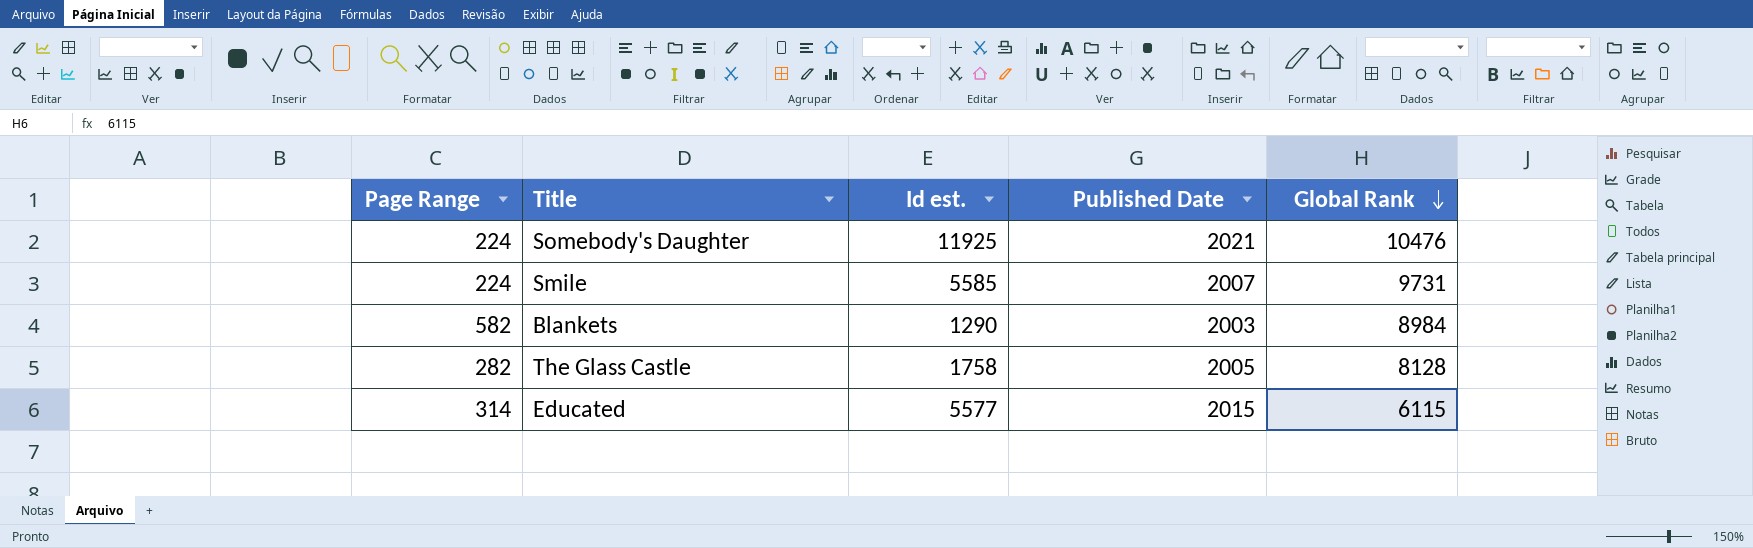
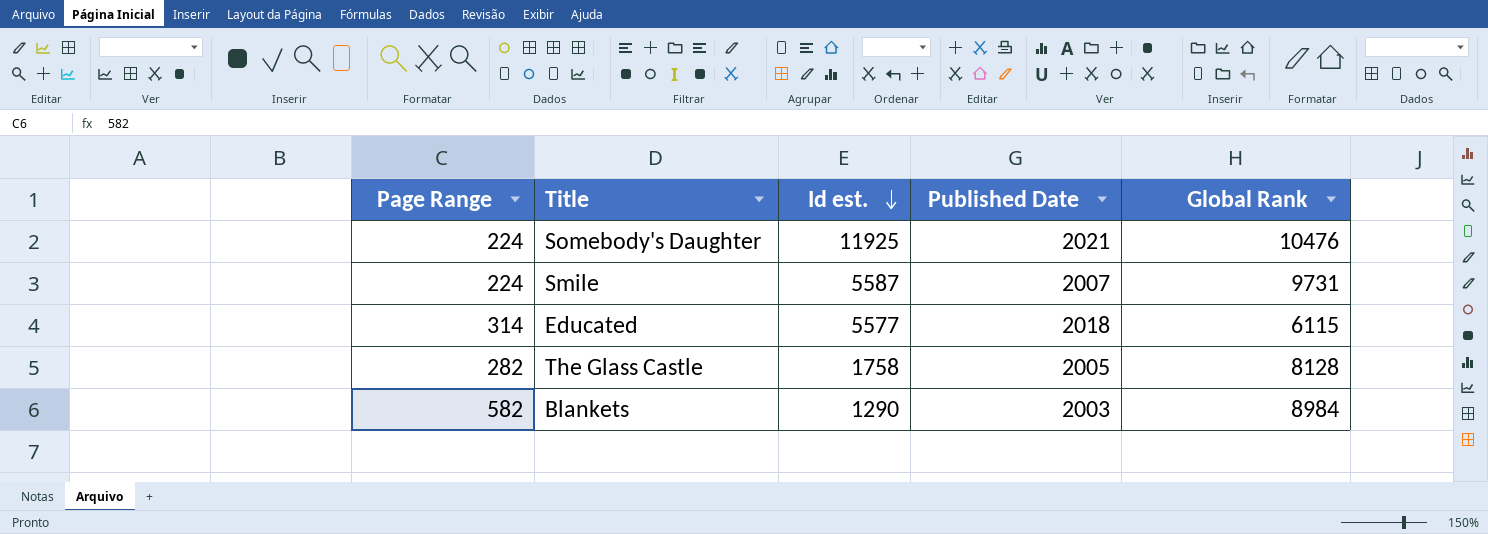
row order: Global Rank descending -> Id est. descending
Smile | Id est.: 5585 -> 5587
Educated | Published Date: 2015 -> 2018

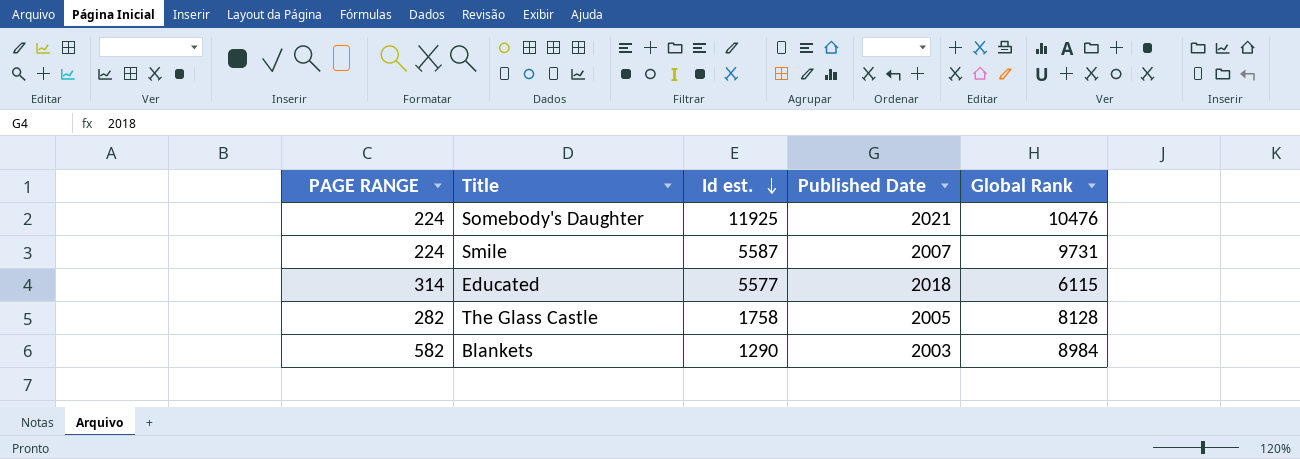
column name: Page Range -> PAGE RANGE

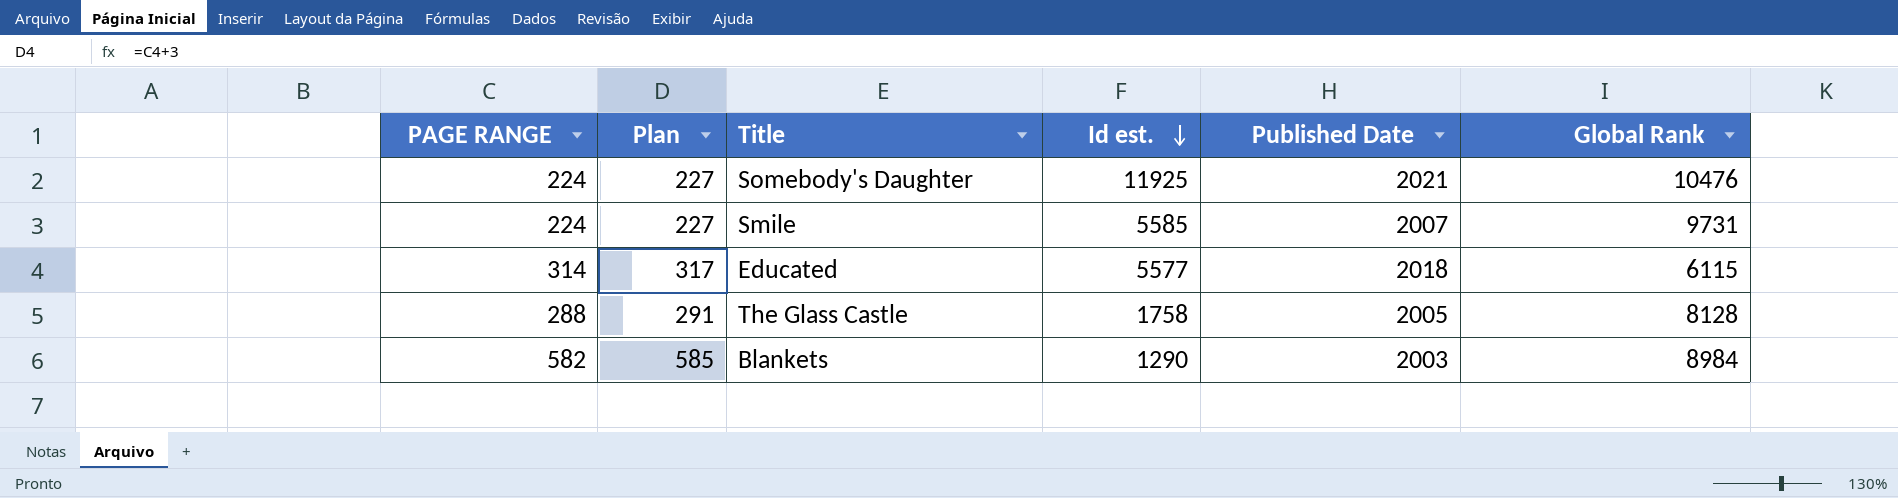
column Plan | formula: none -> [PAGE RANGE] + 3
Smile | Id est.: 5587 -> 5585
The Glass Castle | PAGE RANGE: 282 -> 288

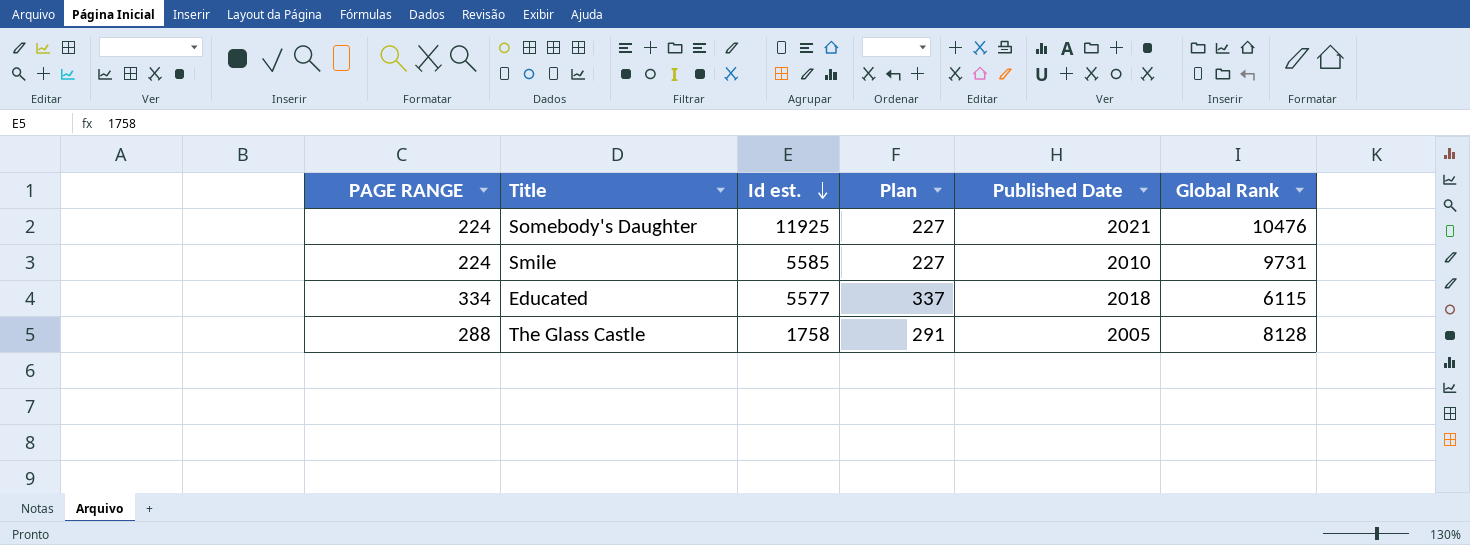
column Plan | position: 2 -> 4
row Blankets: 582 | 585 | 1290 | 2003 | 8984 -> none
Smile | Published Date: 2007 -> 2010
Educated | PAGE RANGE: 314 -> 334
Educated | Plan: 317 -> 337

